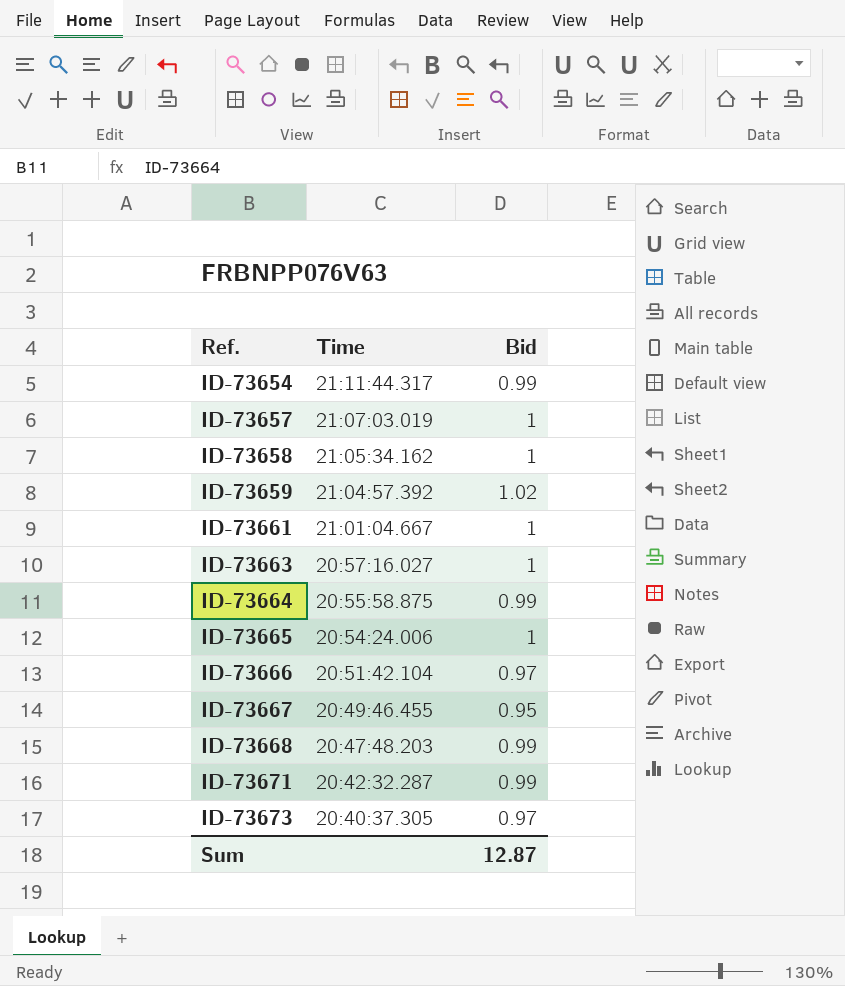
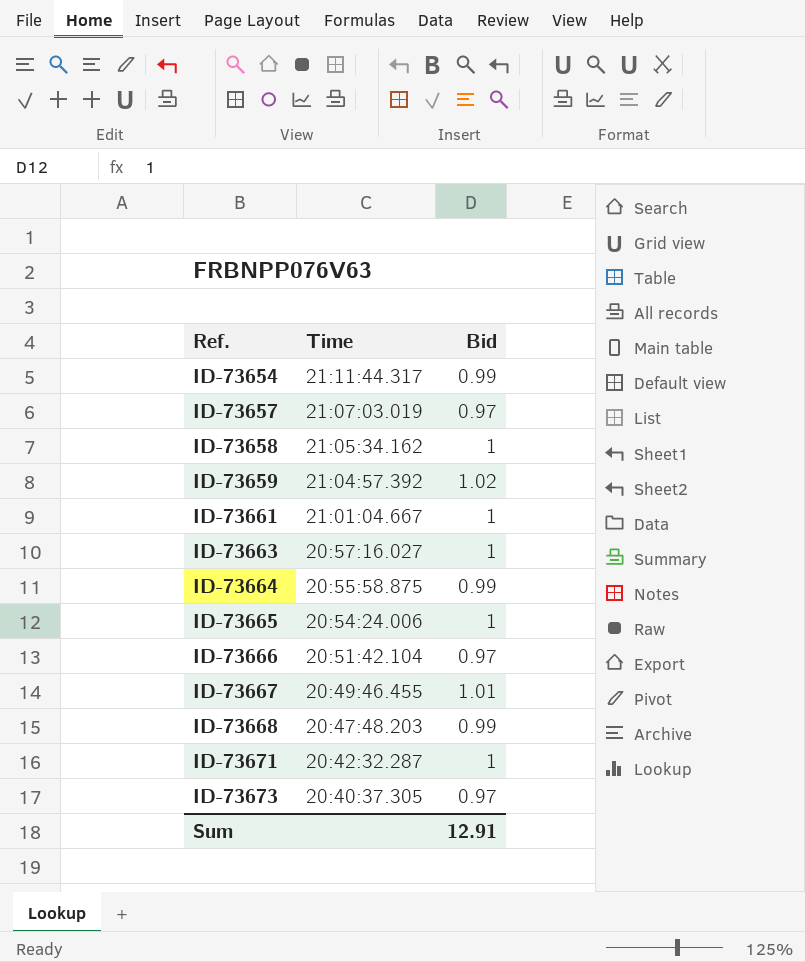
ID-73657 | Bid: 1 -> 0.97
ID-73667 | Bid: 0.95 -> 1.01
ID-73671 | Bid: 0.99 -> 1
Sum | Bid: 12.87 -> 12.91

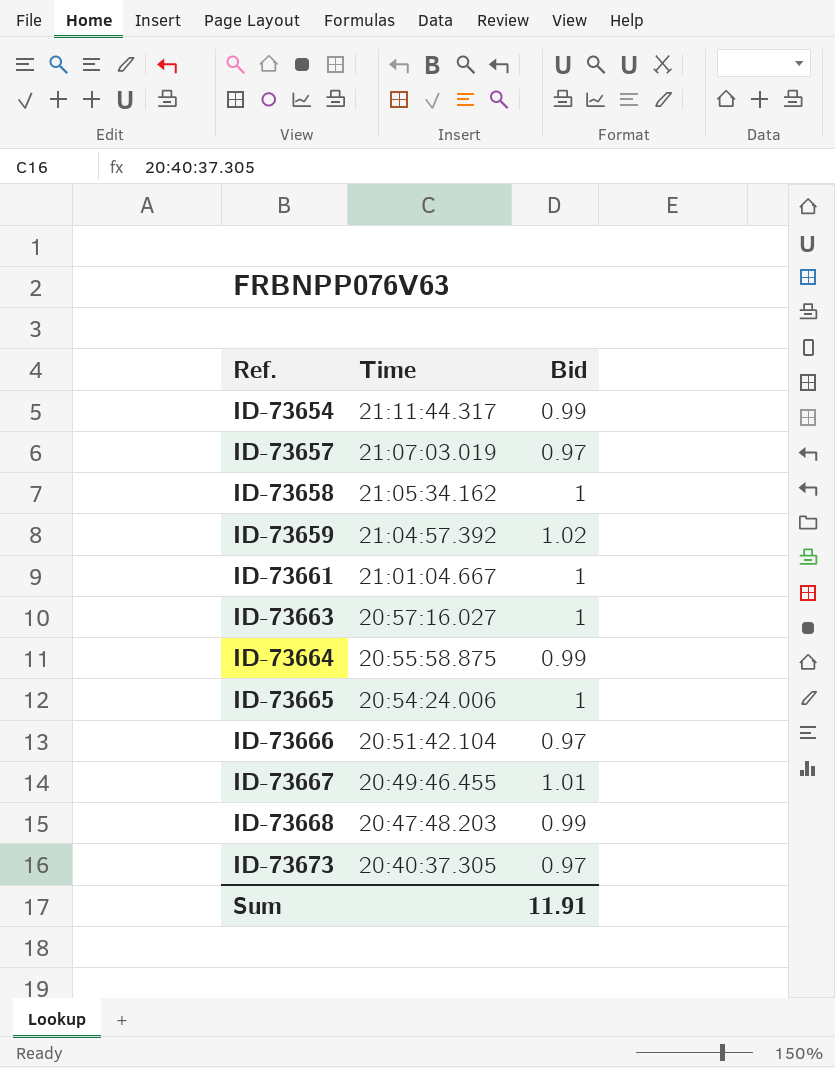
row ID-73671: 20:42:32.287 | 1 -> none
Sum | Bid: 12.91 -> 11.91

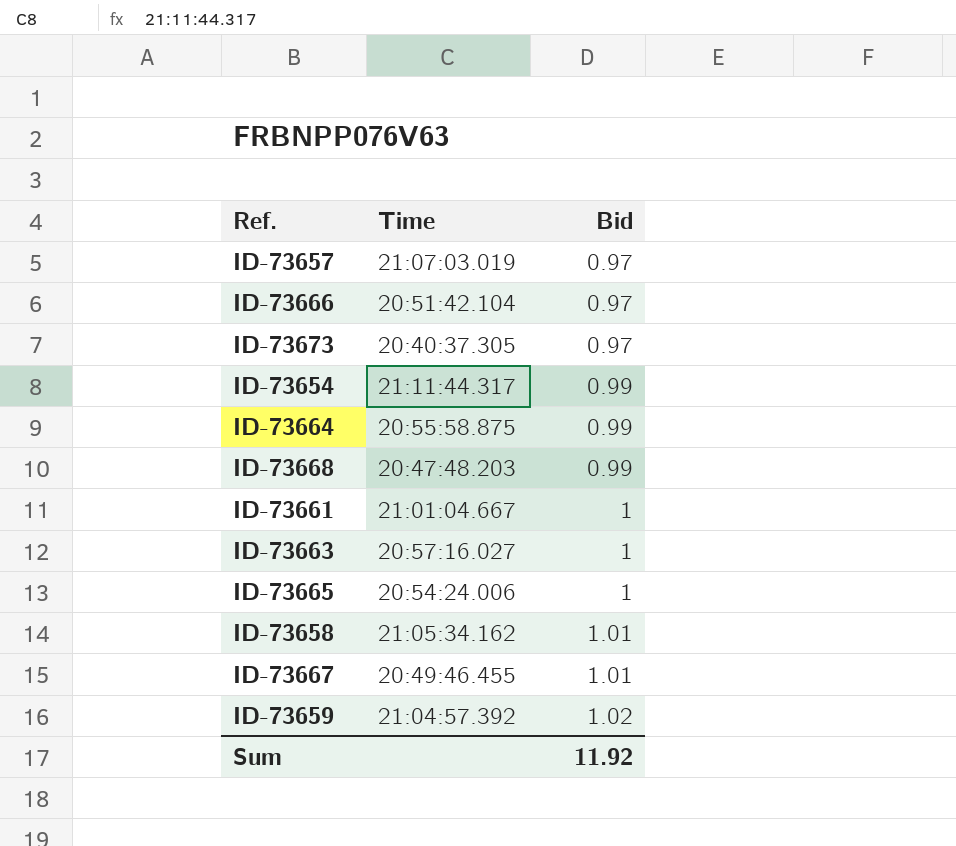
row order: Ref. ascending -> Bid ascending
ID-73658 | Bid: 1 -> 1.01
Sum | Bid: 11.91 -> 11.92

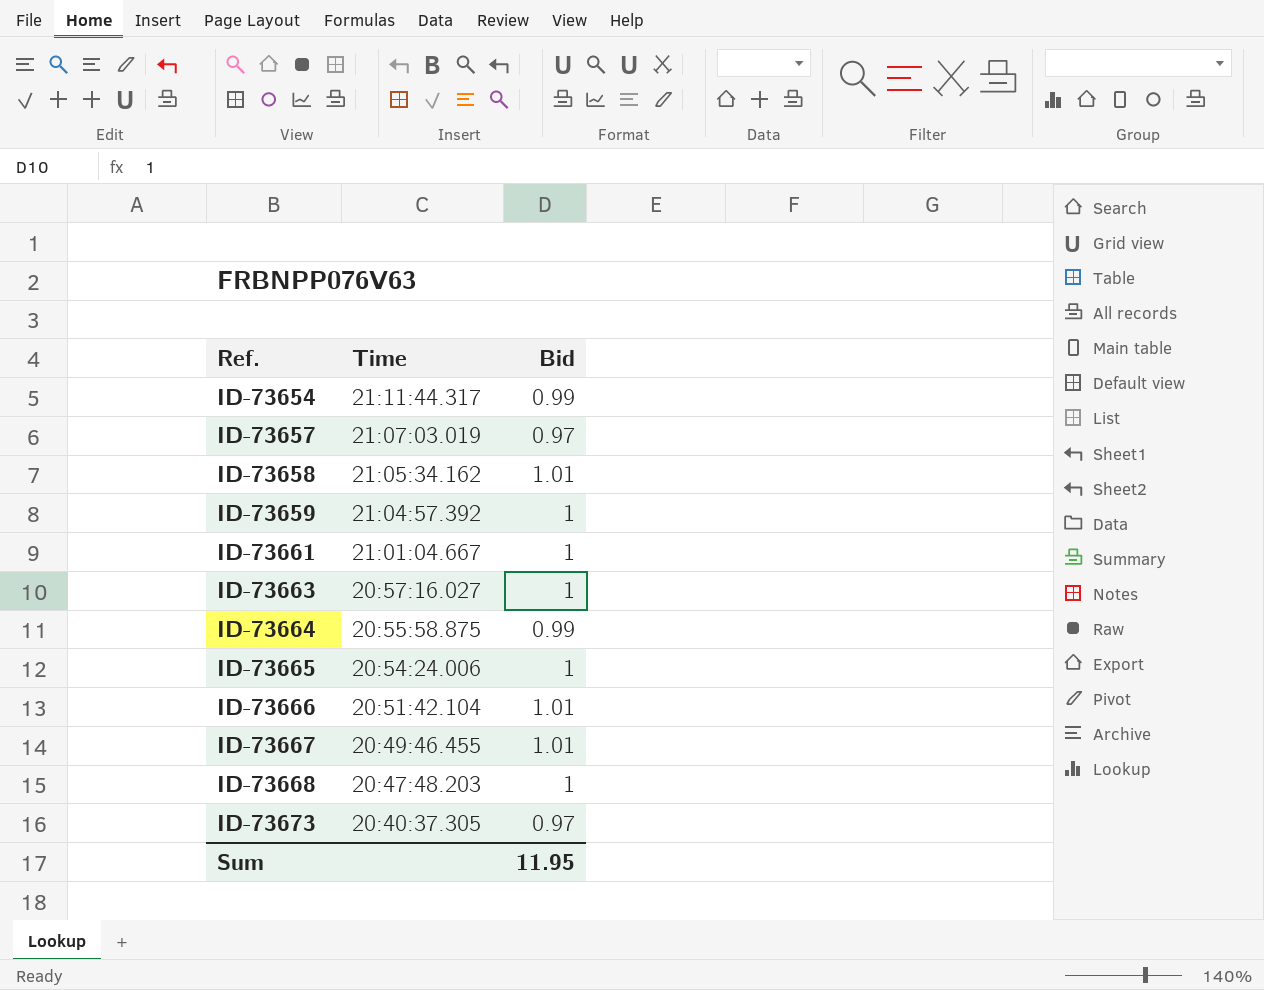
row order: Bid ascending -> Ref. ascending
ID-73659 | Bid: 1.02 -> 1
ID-73666 | Bid: 0.97 -> 1.01
ID-73668 | Bid: 0.99 -> 1
Sum | Bid: 11.92 -> 11.95

